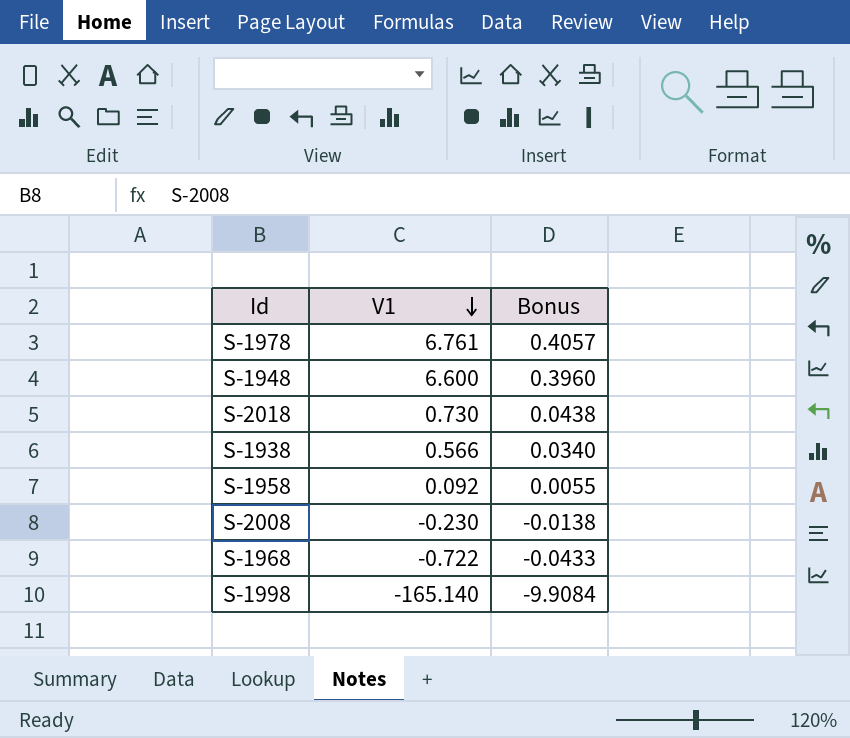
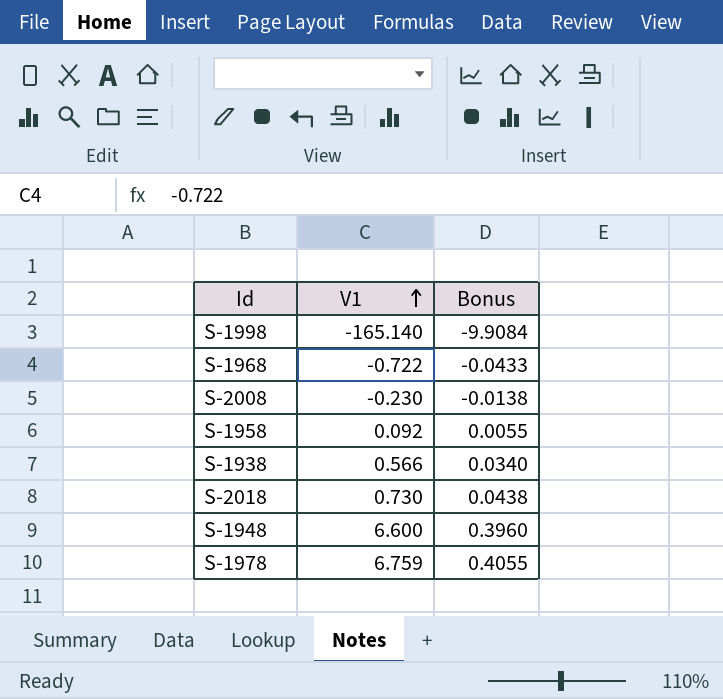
row order: V1 descending -> V1 ascending
S-1978 | V1: 6.761 -> 6.759
S-1978 | Bonus: 0.4057 -> 0.4055

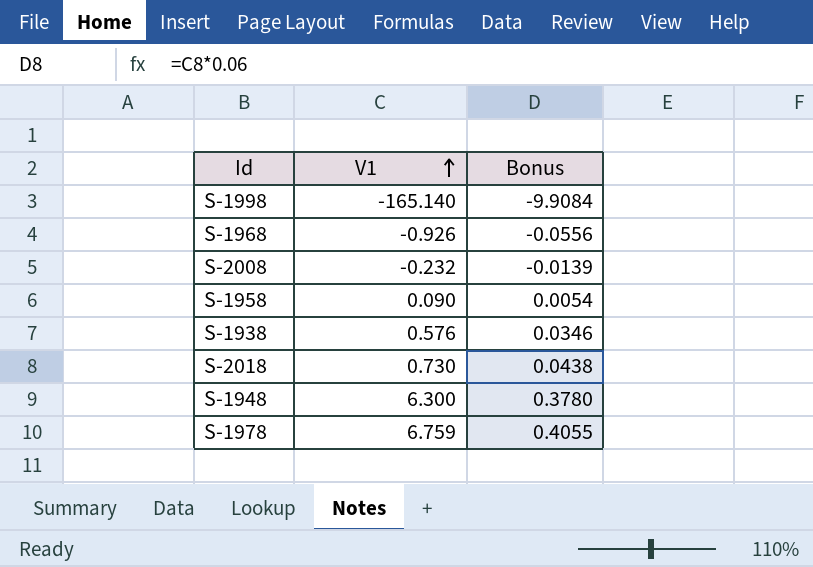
S-1968 | V1: -0.722 -> -0.926
S-1968 | Bonus: -0.0433 -> -0.0556
S-2008 | V1: -0.230 -> -0.232
S-2008 | Bonus: -0.0138 -> -0.0139
S-1958 | V1: 0.092 -> 0.090
S-1958 | Bonus: 0.0055 -> 0.0054
S-1938 | V1: 0.566 -> 0.576
S-1938 | Bonus: 0.0340 -> 0.0346
S-1948 | V1: 6.600 -> 6.300
S-1948 | Bonus: 0.3960 -> 0.3780

